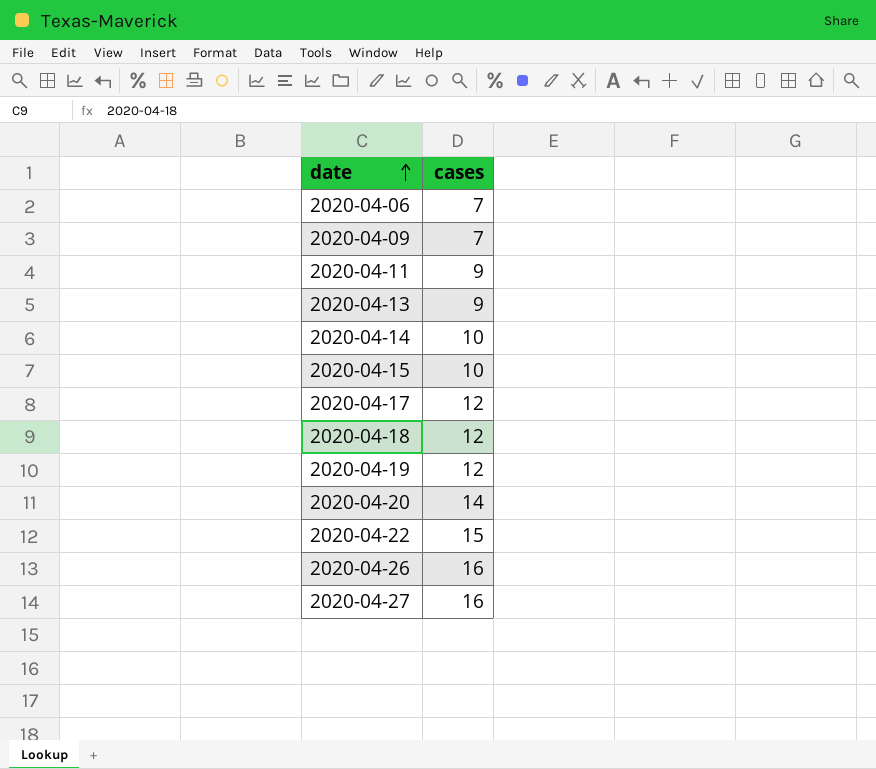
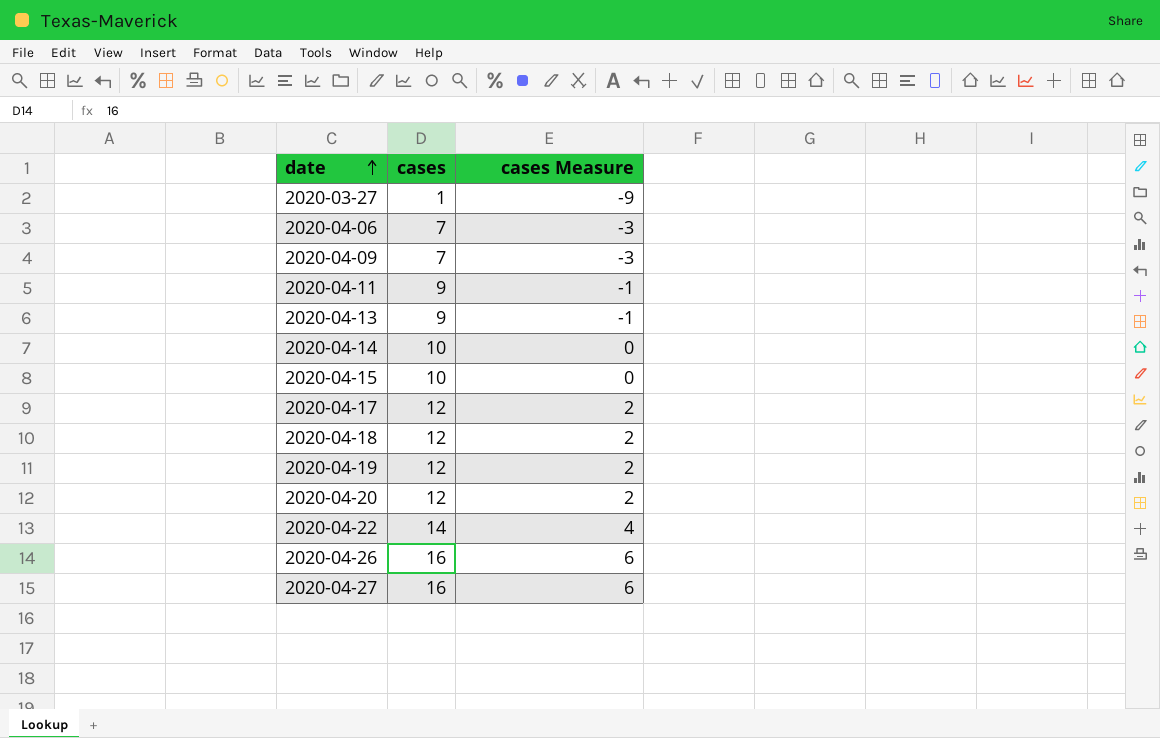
column cases Measure | formula: none -> [cases] - 10
row 2020-03-27: none -> 1 | -9
2020-04-20 | cases: 14 -> 12
2020-04-22 | cases: 15 -> 14

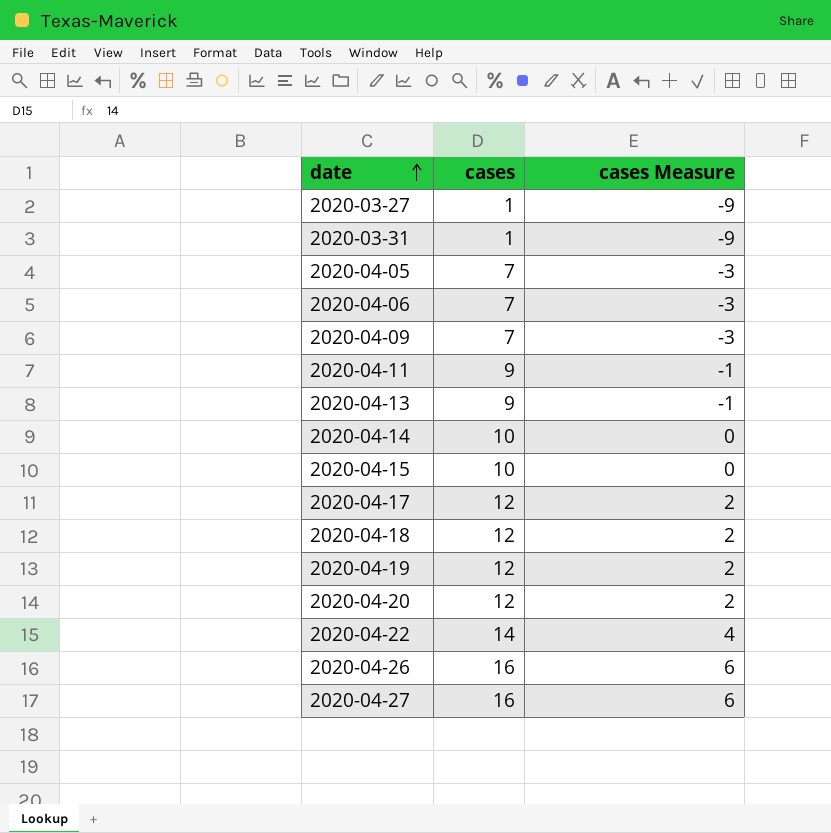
row 2020-03-31: none -> 1 | -9
row 2020-04-05: none -> 7 | -3

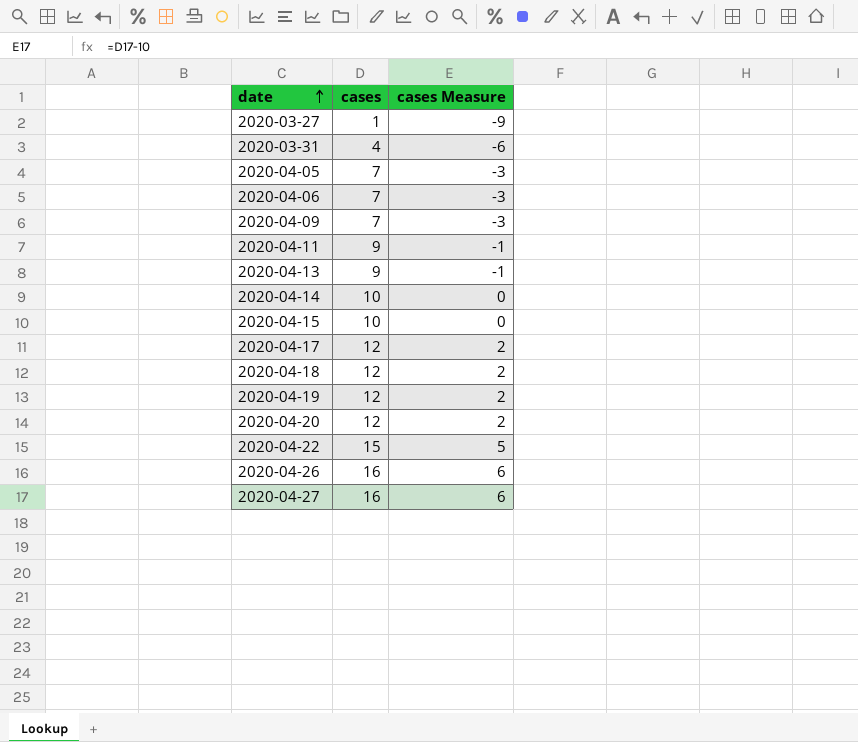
2020-03-31 | cases: 1 -> 4
2020-03-31 | cases Measure: -9 -> -6
2020-04-22 | cases: 14 -> 15
2020-04-22 | cases Measure: 4 -> 5

